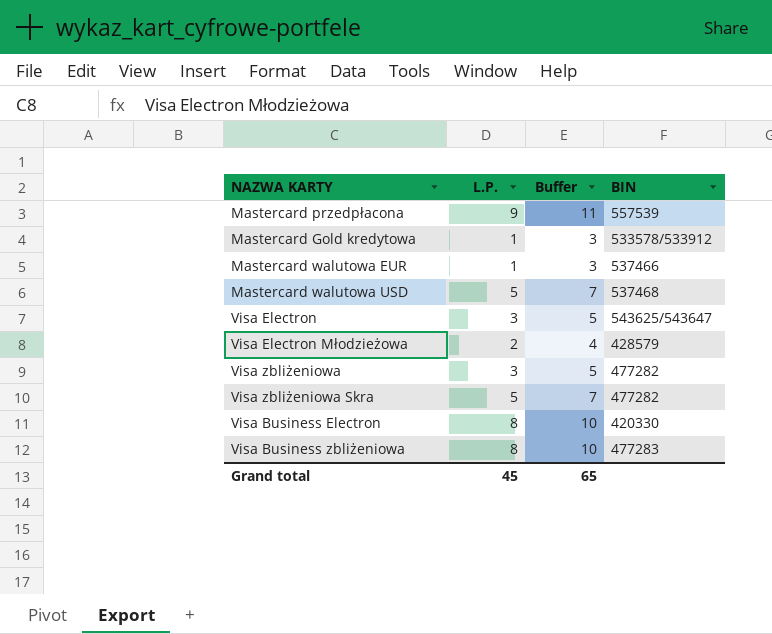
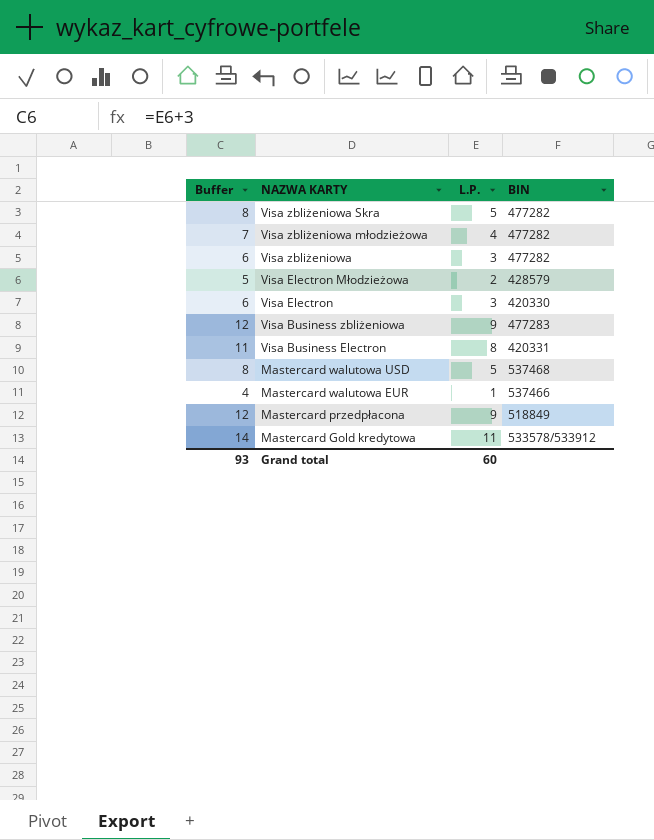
row order: none -> NAZWA KARTY descending
column Buffer | formula: [L.P.] + 2 -> [L.P.] + 3
column Buffer | position: 3 -> 1
row Visa zbliżeniowa młodzieżowa: none -> 7 | 4 | 477282
Visa Electron | BIN: 543625/543647 -> 420330
Visa Business zbliżeniowa | L.P.: 8 -> 9
Visa Business Electron | BIN: 420330 -> 420331
Mastercard przedpłacona | BIN: 557539 -> 518849
Mastercard Gold kredytowa | L.P.: 1 -> 11
Grand total | Buffer: 65 -> 93
Grand total | L.P.: 45 -> 60

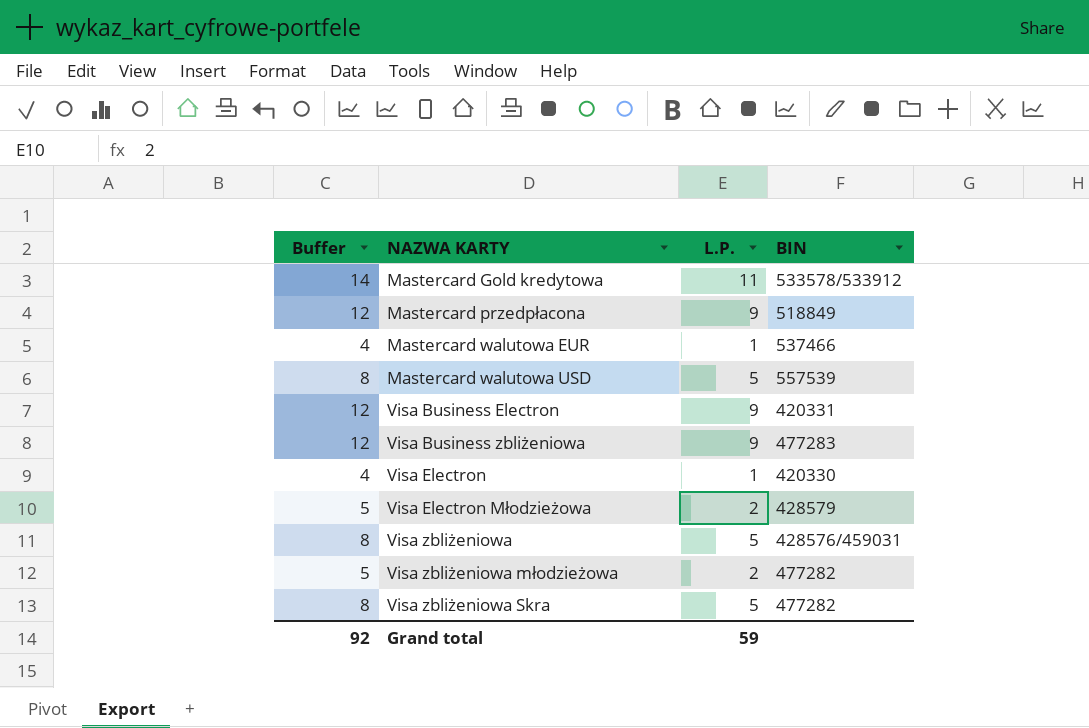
row order: NAZWA KARTY descending -> NAZWA KARTY ascending
Mastercard walutowa USD | BIN: 537468 -> 557539
Visa Business Electron | Buffer: 11 -> 12
Visa Business Electron | L.P.: 8 -> 9
Visa Electron | Buffer: 6 -> 4
Visa Electron | L.P.: 3 -> 1
Visa zbliżeniowa | Buffer: 6 -> 8
Visa zbliżeniowa | L.P.: 3 -> 5
Visa zbliżeniowa | BIN: 477282 -> 428576/459031
Visa zbliżeniowa młodzieżowa | Buffer: 7 -> 5
Visa zbliżeniowa młodzieżowa | L.P.: 4 -> 2
Grand total | Buffer: 93 -> 92
Grand total | L.P.: 60 -> 59

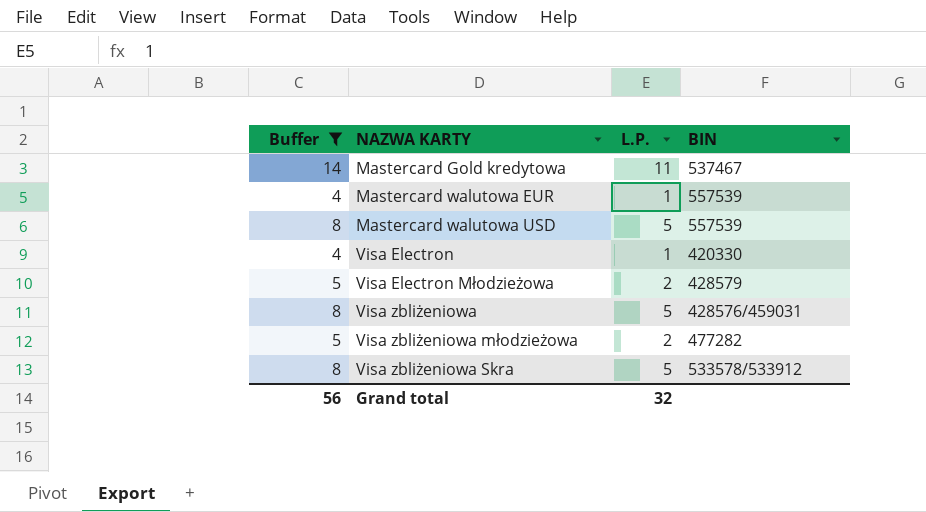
filter: none -> Buffer != 12
Mastercard Gold kredytowa | BIN: 533578/533912 -> 537467
Mastercard walutowa EUR | BIN: 537466 -> 557539
Visa zbliżeniowa Skra | BIN: 477282 -> 533578/533912
Grand total | Buffer: 92 -> 56
Grand total | L.P.: 59 -> 32

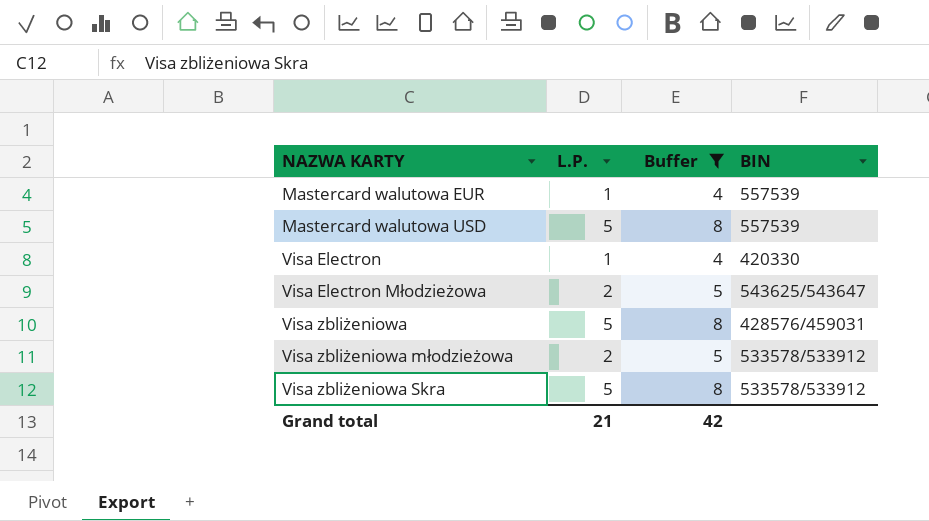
column Buffer | position: 1 -> 3
row Mastercard Gold kredytowa: 14 | 11 | 537467 -> none
Visa Electron Młodzieżowa | BIN: 428579 -> 543625/543647
Visa zbliżeniowa młodzieżowa | BIN: 477282 -> 533578/533912
Grand total | L.P.: 32 -> 21
Grand total | Buffer: 56 -> 42

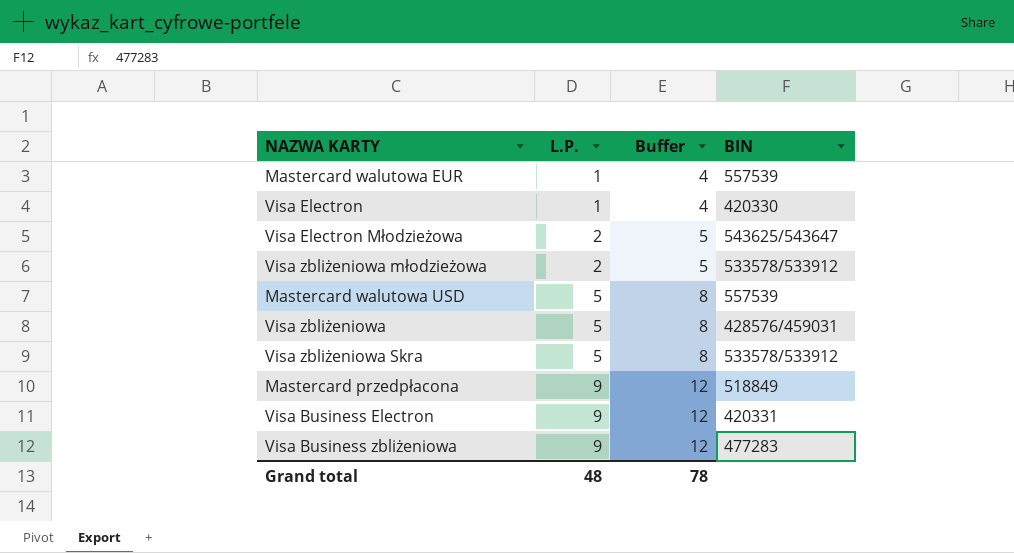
filter: Buffer != 12 -> none
row order: NAZWA KARTY ascending -> L.P. ascending
Grand total | L.P.: 21 -> 48
Grand total | Buffer: 42 -> 78

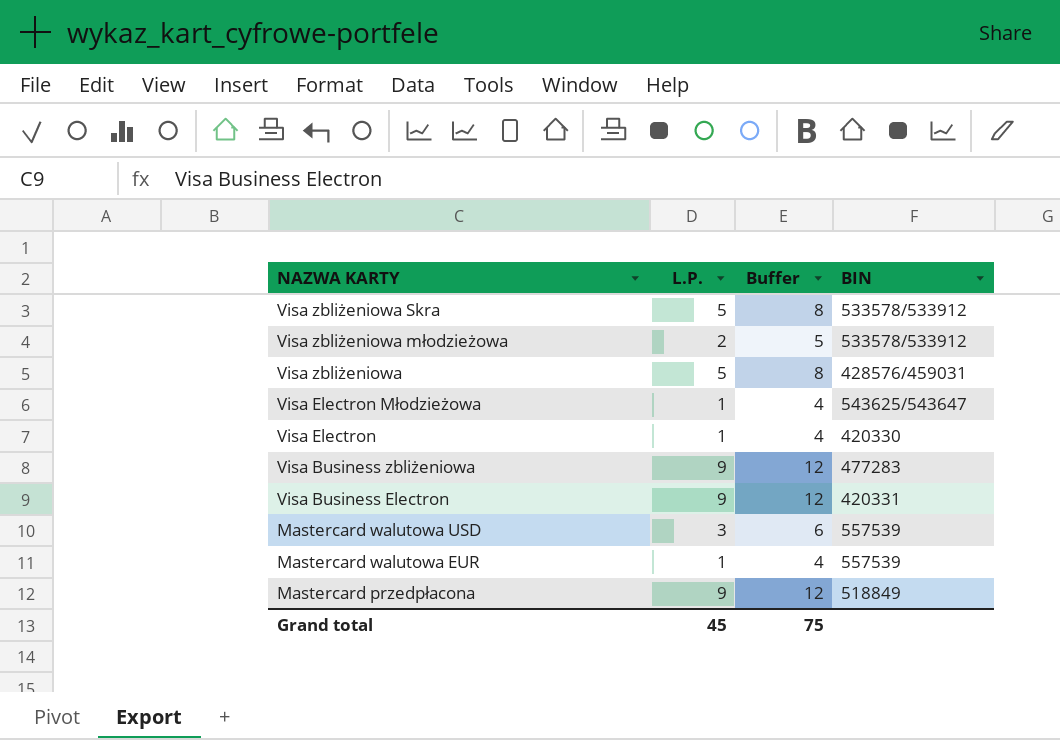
row order: L.P. ascending -> NAZWA KARTY descending
Visa Electron Młodzieżowa | L.P.: 2 -> 1
Visa Electron Młodzieżowa | Buffer: 5 -> 4
Mastercard walutowa USD | L.P.: 5 -> 3
Mastercard walutowa USD | Buffer: 8 -> 6
Grand total | L.P.: 48 -> 45
Grand total | Buffer: 78 -> 75

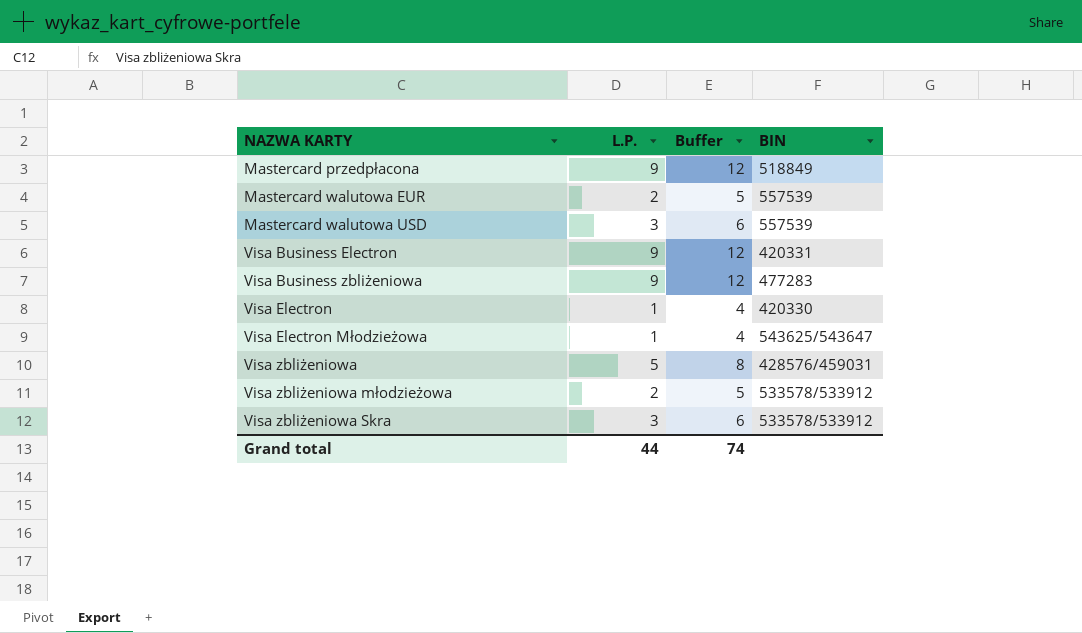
row order: NAZWA KARTY descending -> NAZWA KARTY ascending
Mastercard walutowa EUR | L.P.: 1 -> 2
Mastercard walutowa EUR | Buffer: 4 -> 5
Visa zbliżeniowa Skra | L.P.: 5 -> 3
Visa zbliżeniowa Skra | Buffer: 8 -> 6
Grand total | L.P.: 45 -> 44
Grand total | Buffer: 75 -> 74

